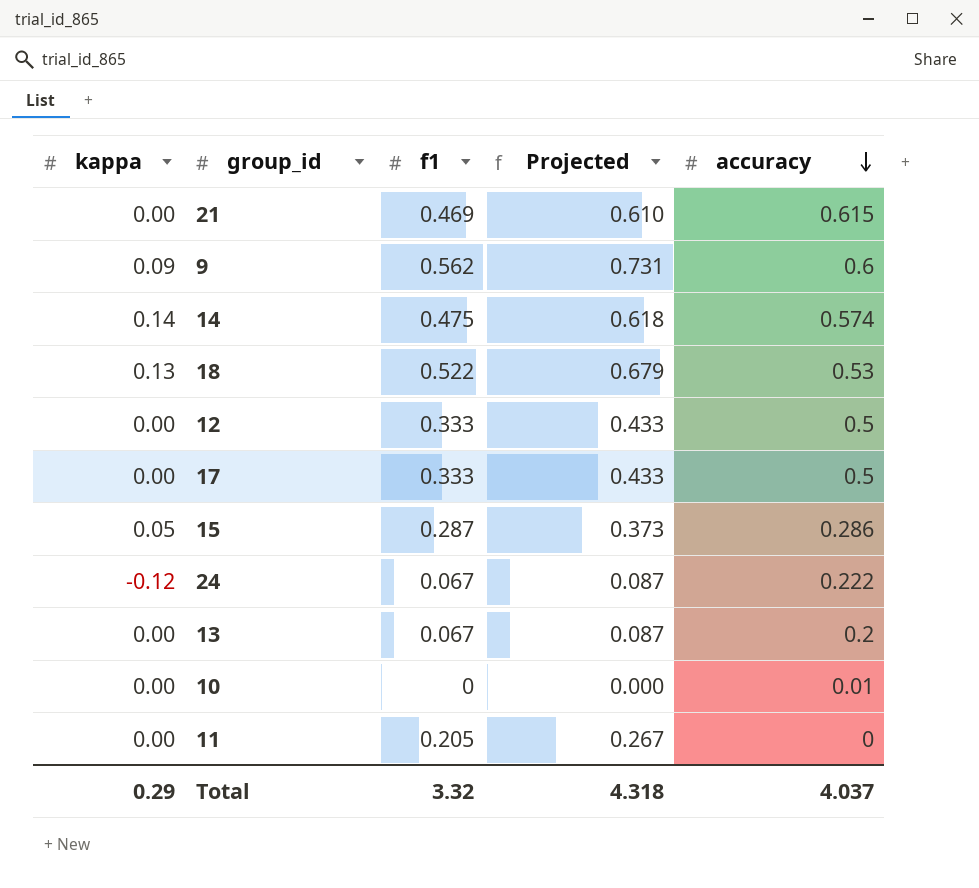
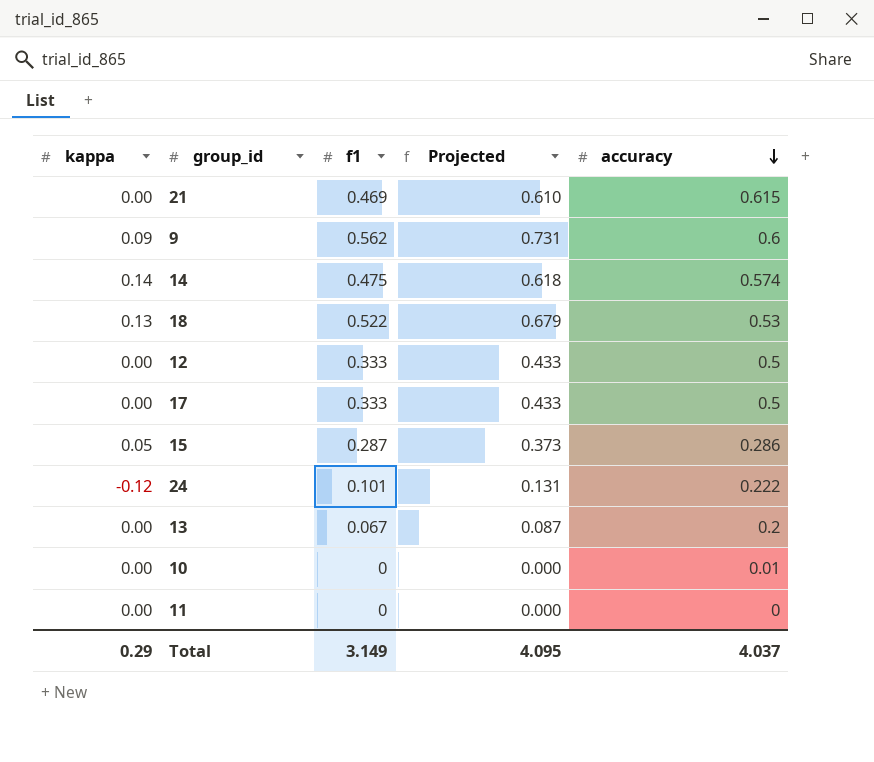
24 | f1: 0.067 -> 0.101
24 | Projected: 0.087 -> 0.131
11 | f1: 0.205 -> 0
11 | Projected: 0.267 -> 0.000
Total | f1: 3.32 -> 3.149
Total | Projected: 4.318 -> 4.095

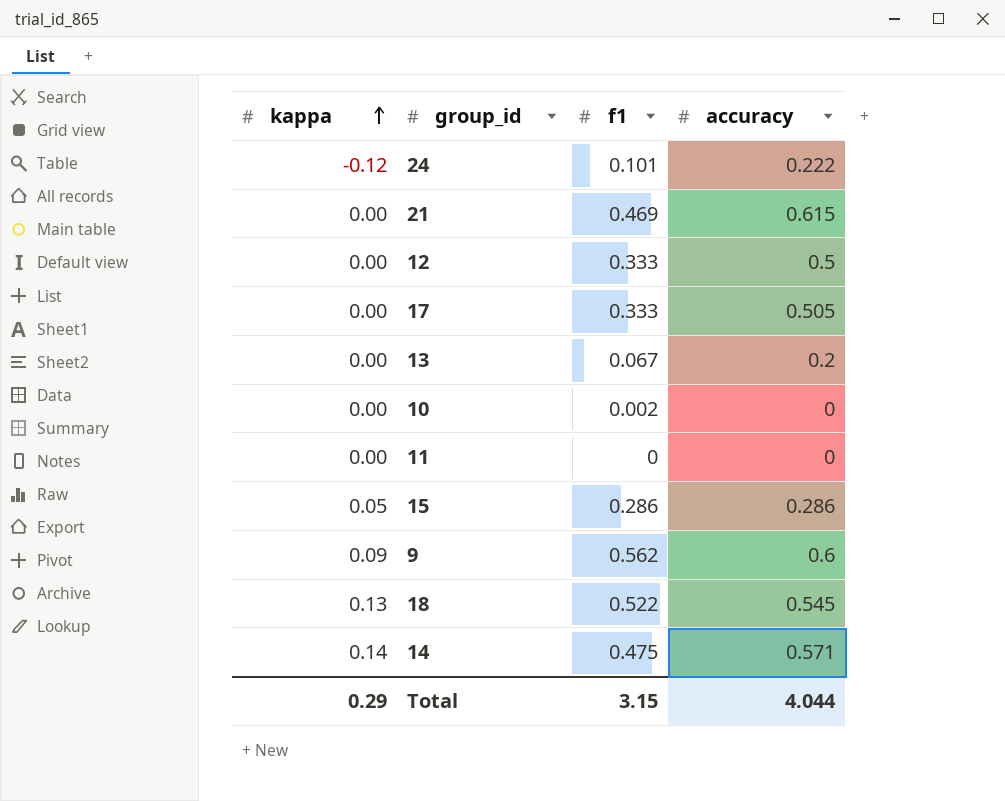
row order: accuracy descending -> kappa ascending
column Projected | formula: [f1] * 1.3 -> none
17 | accuracy: 0.5 -> 0.505
10 | f1: 0 -> 0.002
10 | accuracy: 0.01 -> 0
15 | f1: 0.287 -> 0.286
18 | accuracy: 0.53 -> 0.545
14 | accuracy: 0.574 -> 0.571
Total | f1: 3.149 -> 3.15
Total | accuracy: 4.037 -> 4.044

